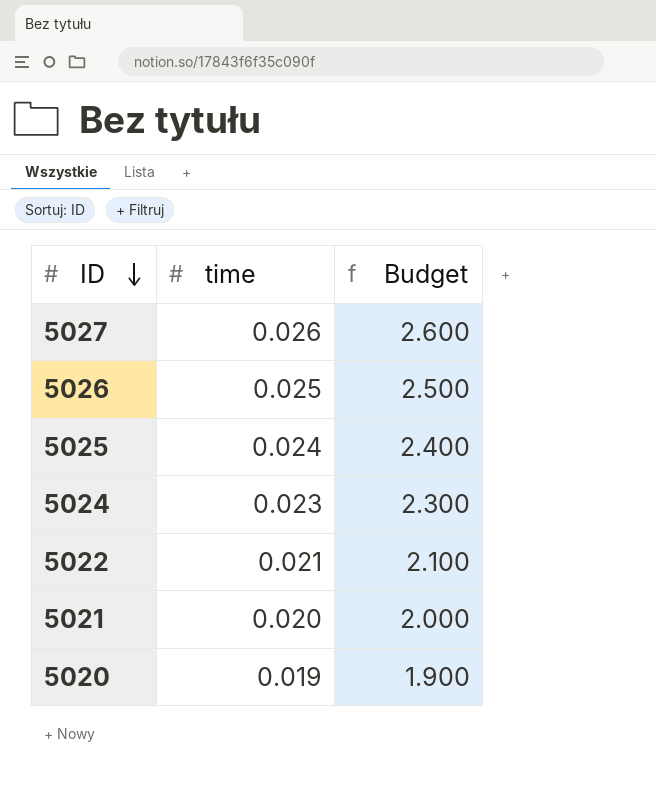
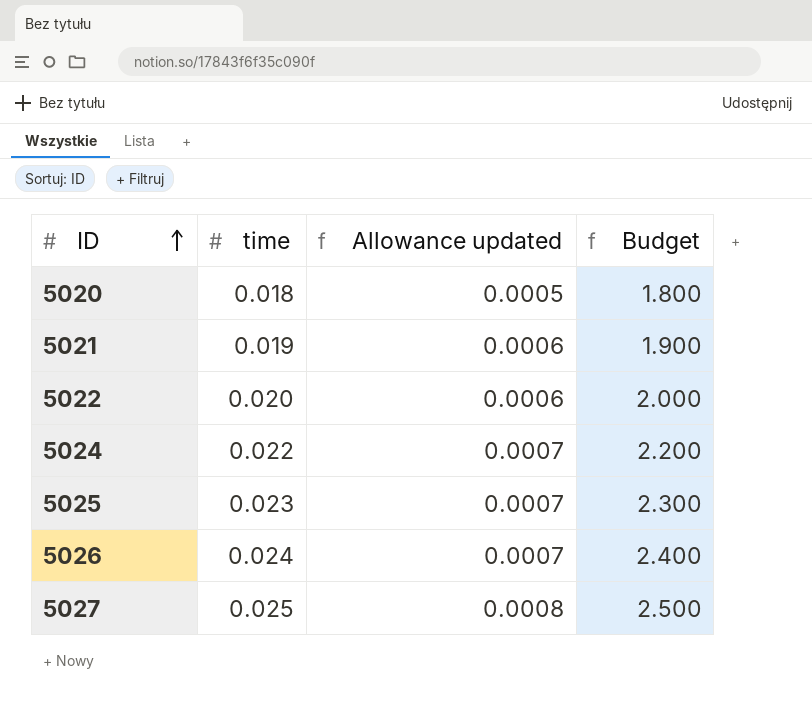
row order: ID descending -> ID ascending
column Allowance updated | formula: none -> [time] * 0.03
5020 | time: 0.019 -> 0.018
5020 | Budget: 1.900 -> 1.800
5021 | time: 0.020 -> 0.019
5021 | Budget: 2.000 -> 1.900
5022 | time: 0.021 -> 0.020
5022 | Budget: 2.100 -> 2.000
5024 | time: 0.023 -> 0.022
5024 | Budget: 2.300 -> 2.200
5025 | time: 0.024 -> 0.023
5025 | Budget: 2.400 -> 2.300
5026 | time: 0.025 -> 0.024
5026 | Budget: 2.500 -> 2.400
5027 | time: 0.026 -> 0.025
5027 | Budget: 2.600 -> 2.500

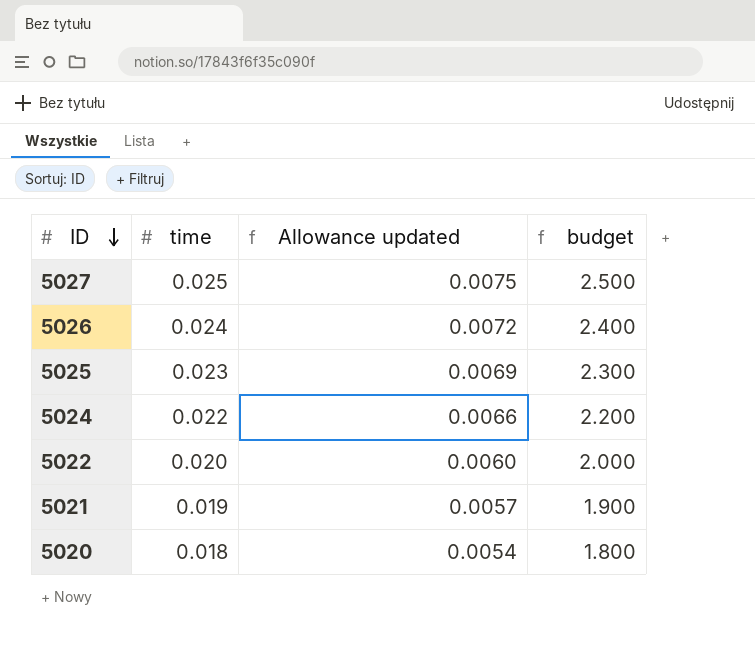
row order: ID ascending -> ID descending
column Allowance updated | formula: [time] * 0.03 -> [time] * 0.3
column name: Budget -> budget

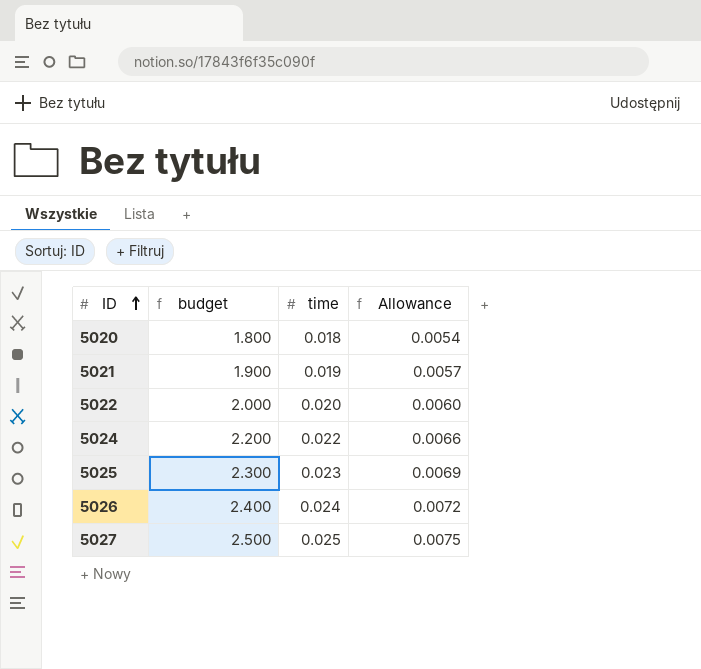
row order: ID descending -> ID ascending
column budget | position: 4 -> 2
column name: Allowance updated -> Allowance

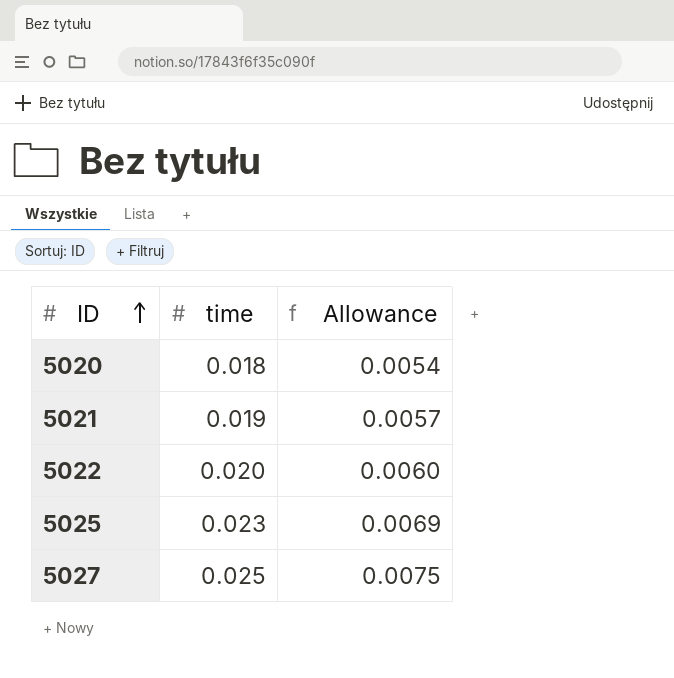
column budget | formula: [time] * 100 -> none
row 5024: 2.200 | 0.022 | 0.0066 -> none
row 5026: 2.400 | 0.024 | 0.0072 -> none

